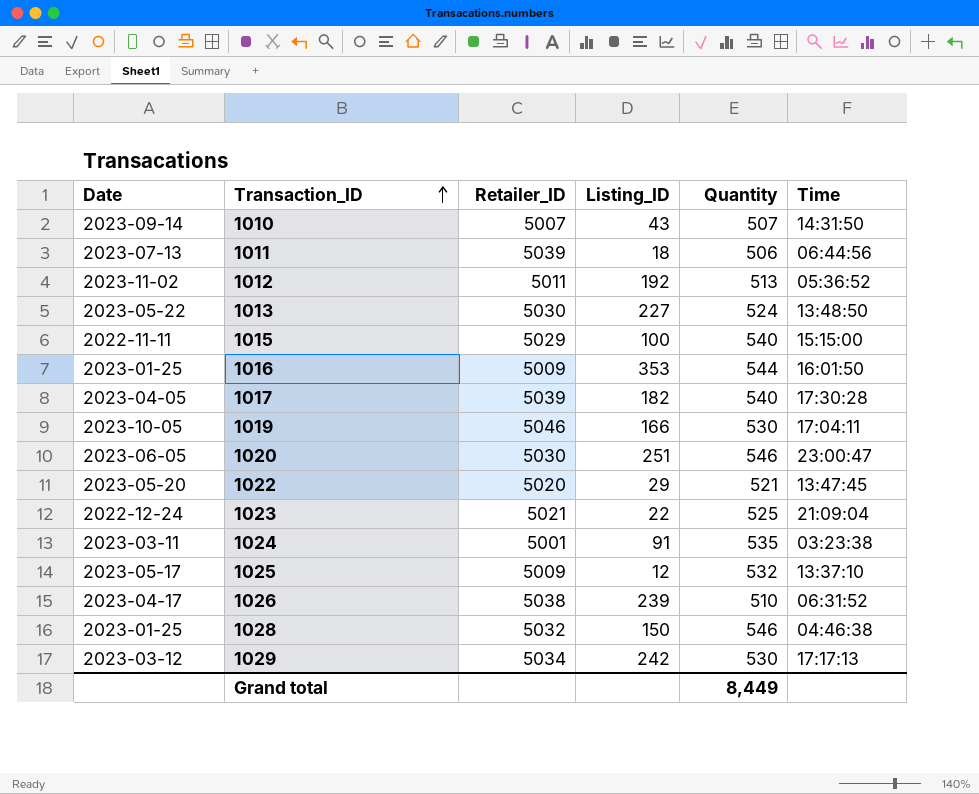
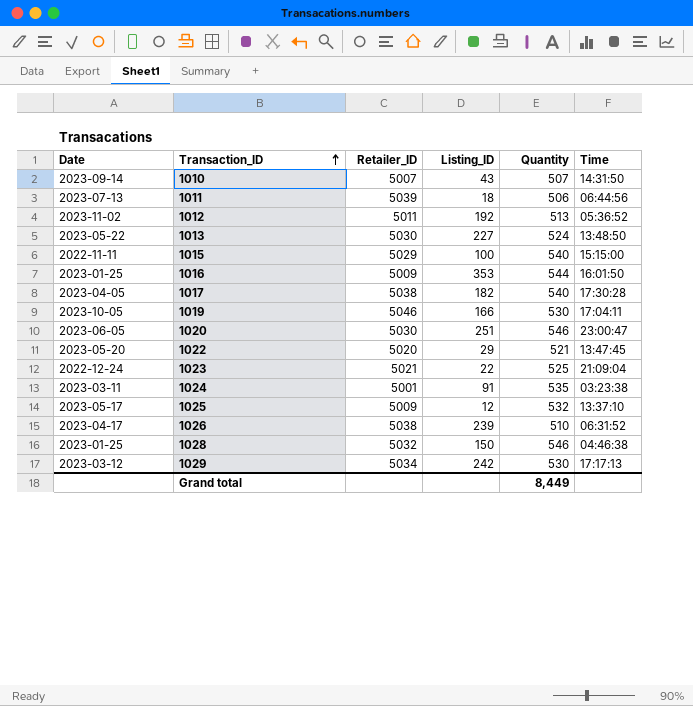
1017 | Retailer_ID: 5039 -> 5038

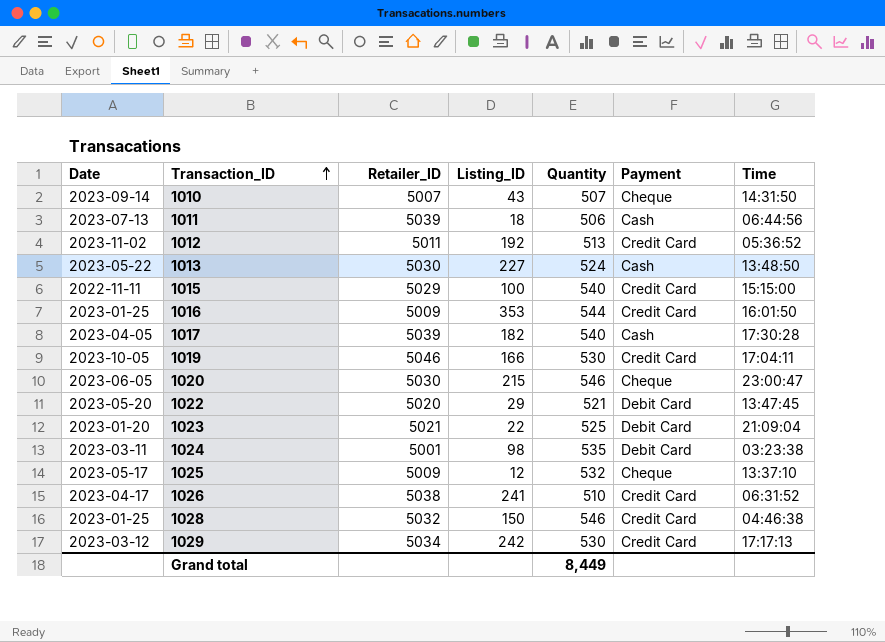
column Payment | position: none -> 6
1017 | Retailer_ID: 5038 -> 5039
1020 | Listing_ID: 251 -> 215
1023 | Date: 2022-12-24 -> 2023-01-20
1024 | Listing_ID: 91 -> 98
1026 | Listing_ID: 239 -> 241

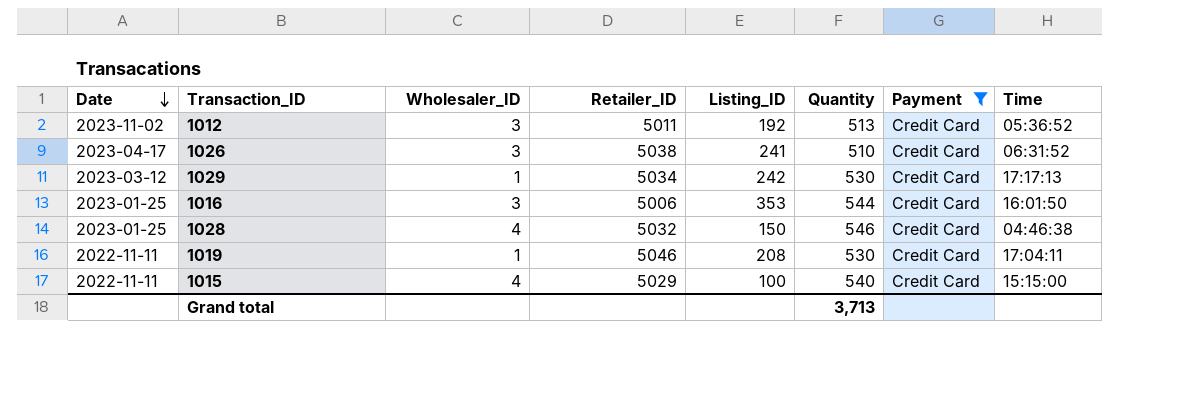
filter: none -> Payment = Credit Card
row order: Transaction_ID ascending -> Date descending
column Wholesaler_ID | position: none -> 3
1016 | Retailer_ID: 5009 -> 5006
1019 | Date: 2023-10-05 -> 2022-11-11
1019 | Listing_ID: 166 -> 208
Grand total | Quantity: 8,449 -> 3,713

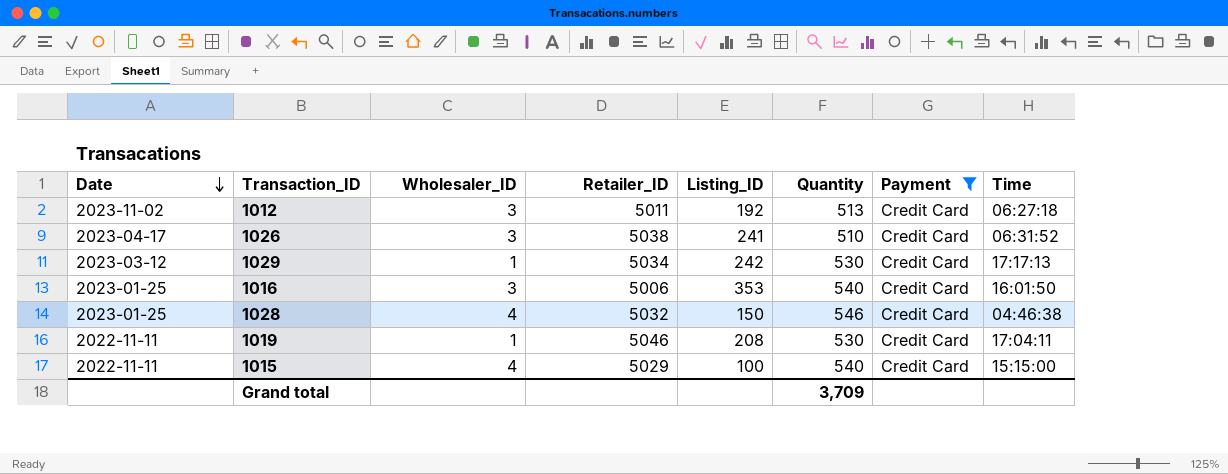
1012 | Time: 05:36:52 -> 06:27:18
1016 | Quantity: 544 -> 540
Grand total | Quantity: 3,713 -> 3,709

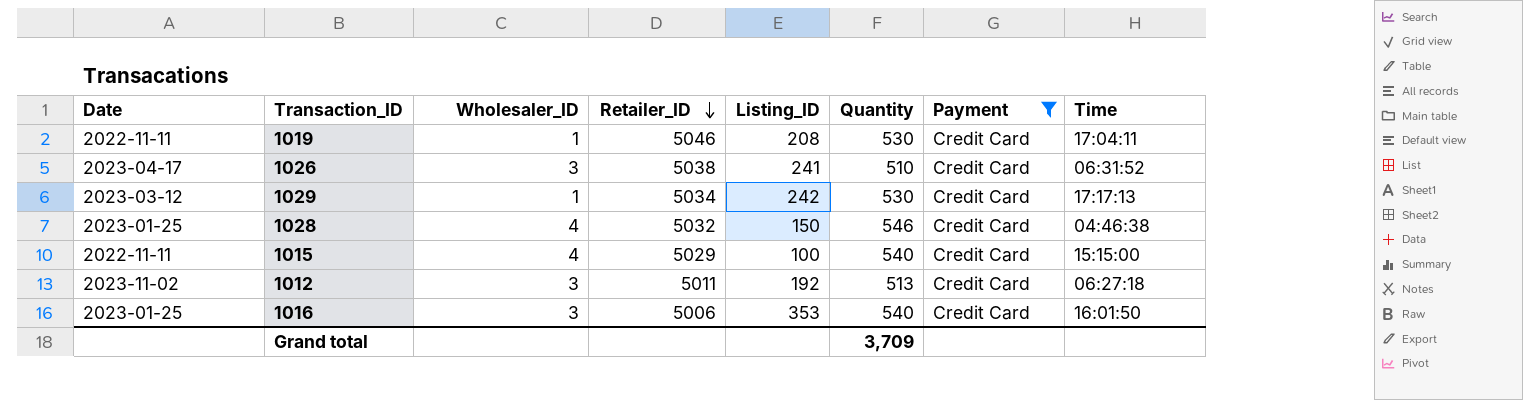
row order: Date descending -> Retailer_ID descending

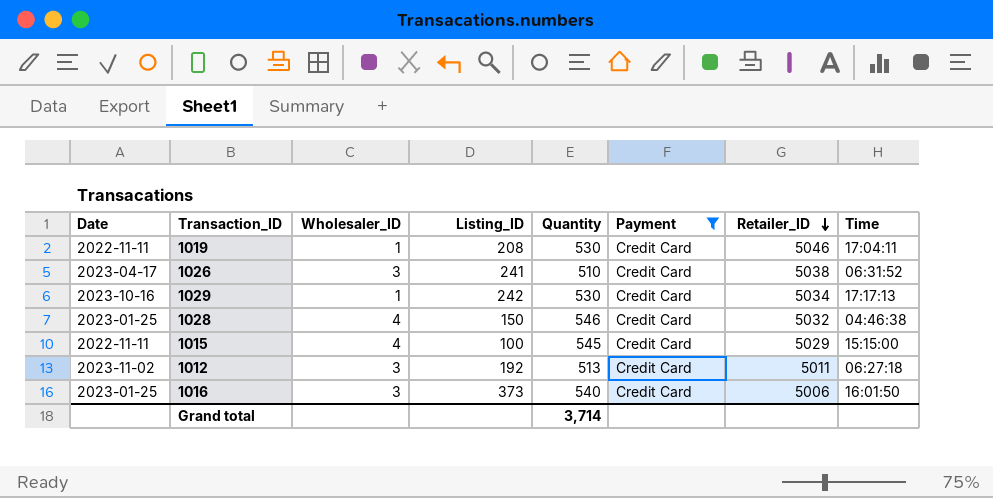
column Retailer_ID | position: 4 -> 7
1029 | Date: 2023-03-12 -> 2023-10-16
1015 | Quantity: 540 -> 545
1016 | Listing_ID: 353 -> 373
Grand total | Quantity: 3,709 -> 3,714

